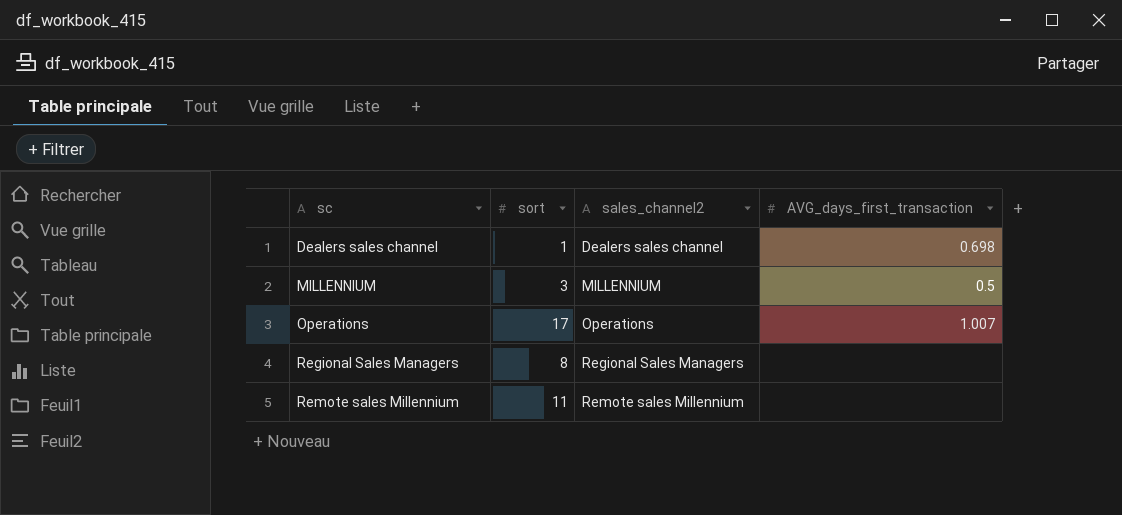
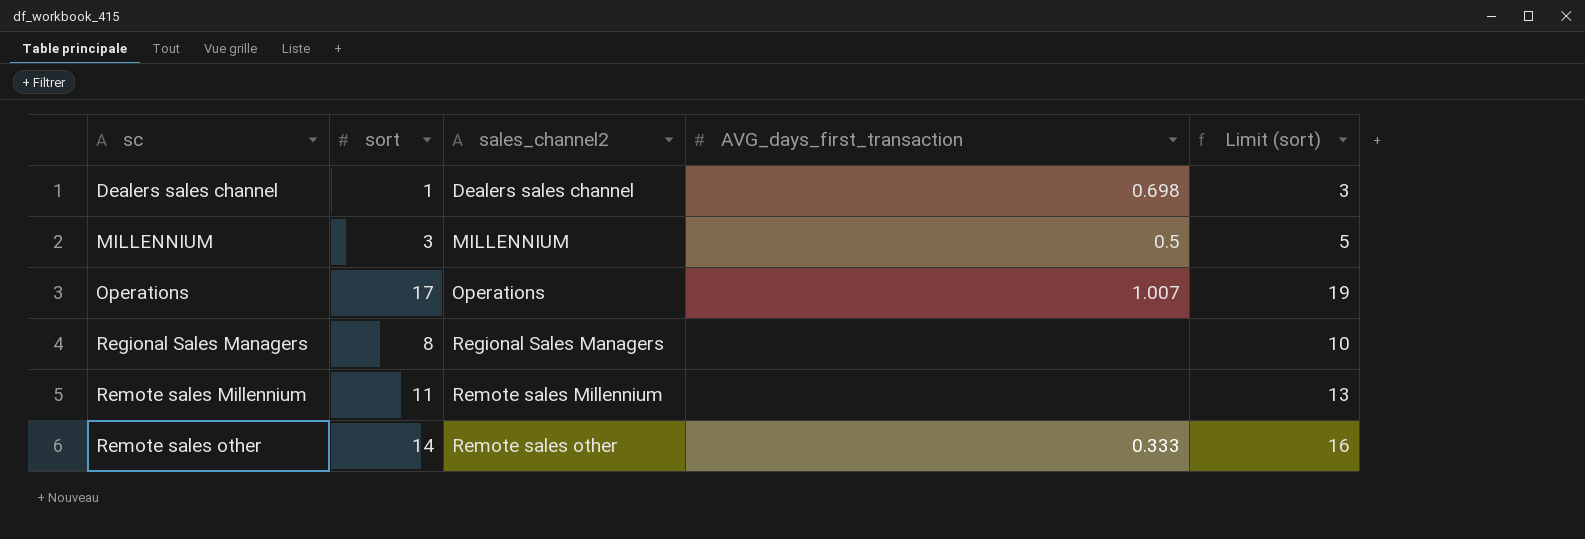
column Limit (sort) | formula: none -> [sort] + 2
row Remote sales other: none -> 14 | Remote sales other | 0.333 | 16

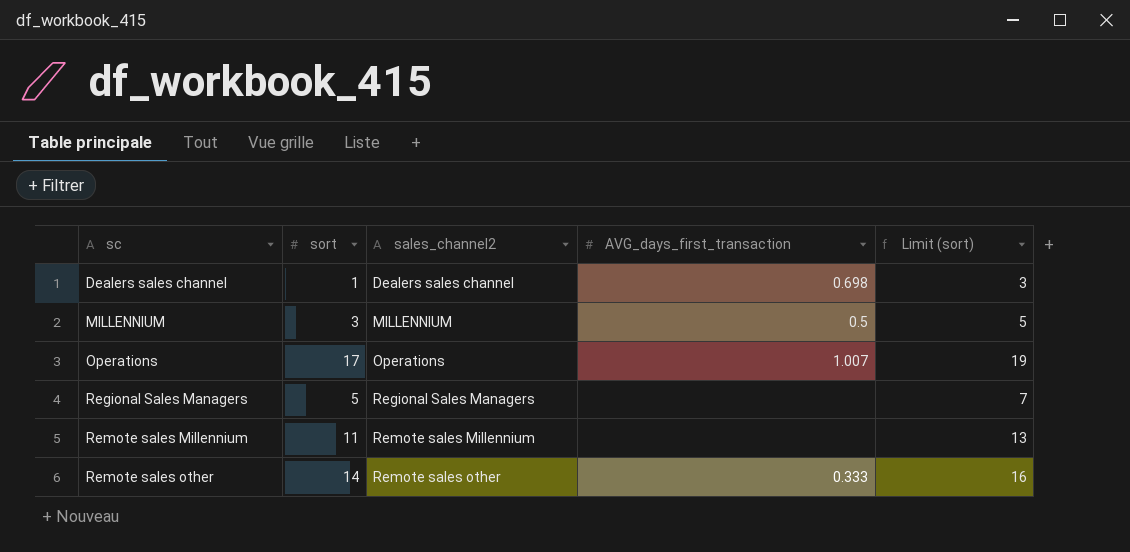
Regional Sales Managers | sort: 8 -> 5
Regional Sales Managers | Limit (sort): 10 -> 7

